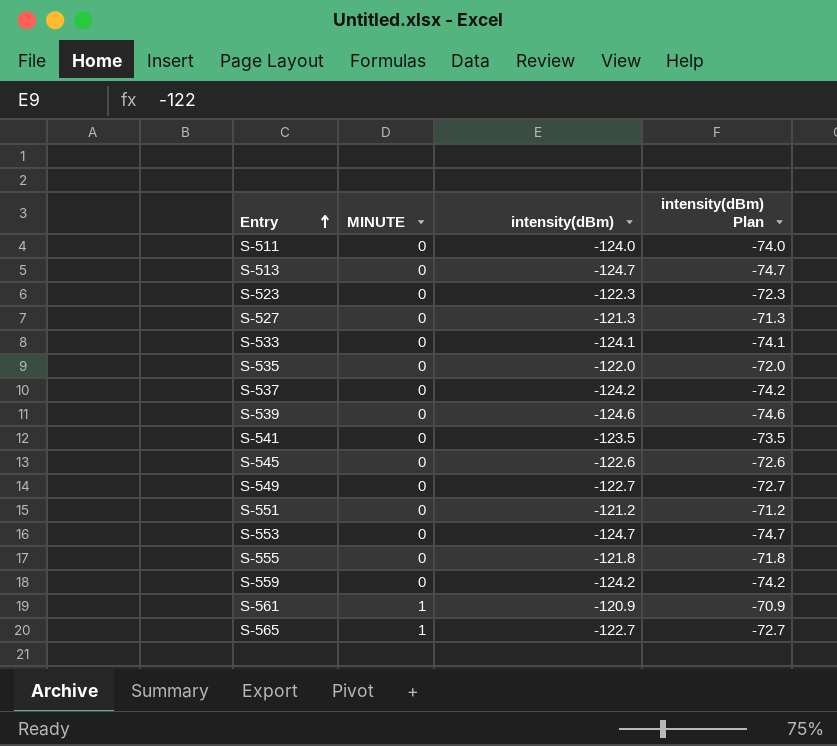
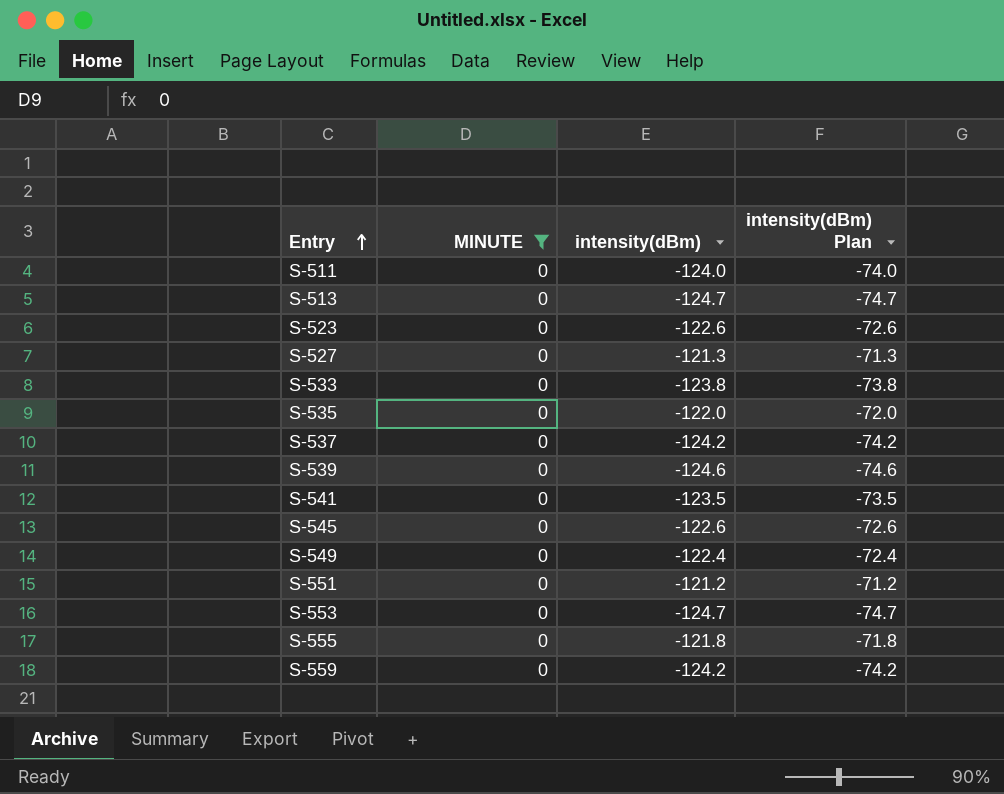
filter: none -> MINUTE = 0
S-523 | intensity(dBm): -122.3 -> -122.6
S-523 | intensity(dBm) Plan: -72.3 -> -72.6
S-533 | intensity(dBm): -124.1 -> -123.8
S-533 | intensity(dBm) Plan: -74.1 -> -73.8
S-549 | intensity(dBm): -122.7 -> -122.4
S-549 | intensity(dBm) Plan: -72.7 -> -72.4

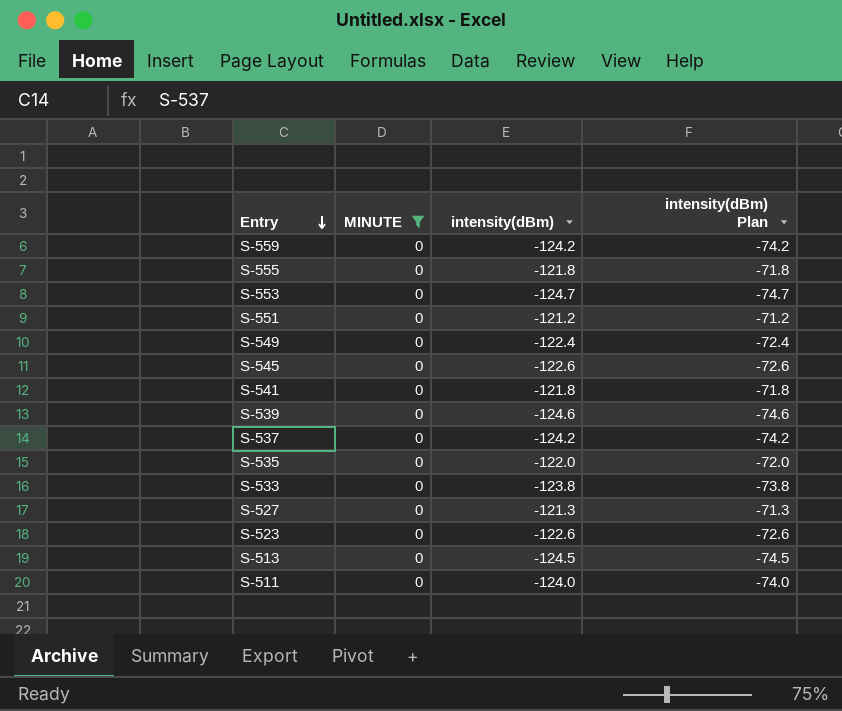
row order: Entry ascending -> Entry descending
S-541 | intensity(dBm): -123.5 -> -121.8
S-541 | intensity(dBm) Plan: -73.5 -> -71.8
S-513 | intensity(dBm): -124.7 -> -124.5
S-513 | intensity(dBm) Plan: -74.7 -> -74.5

